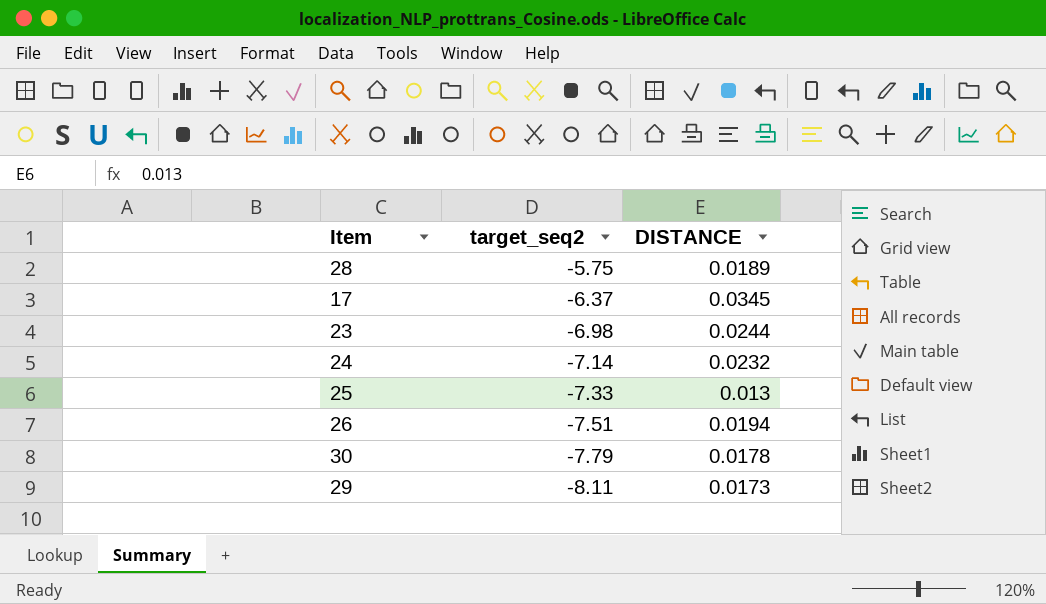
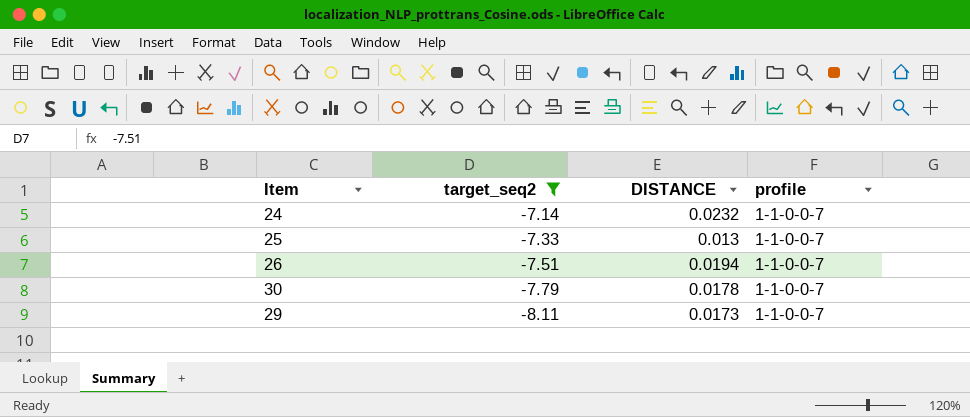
filter: none -> target_seq2 <= -7.14
column profile | position: none -> 4

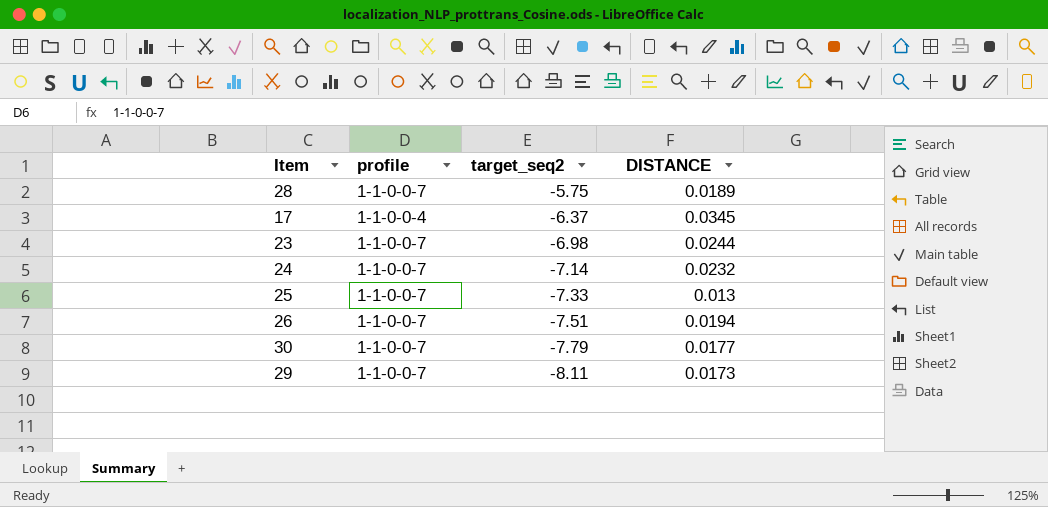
filter: target_seq2 <= -7.14 -> none
column profile | position: 4 -> 2
30 | DISTANCE: 0.0178 -> 0.0177

